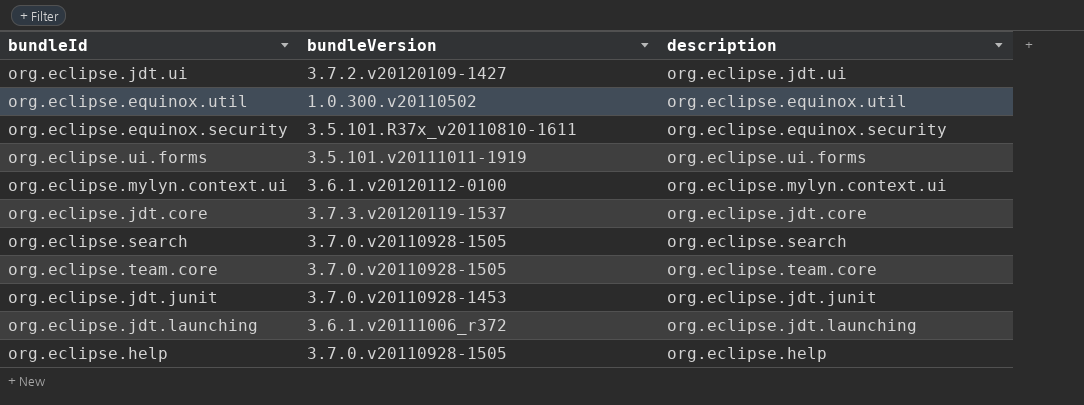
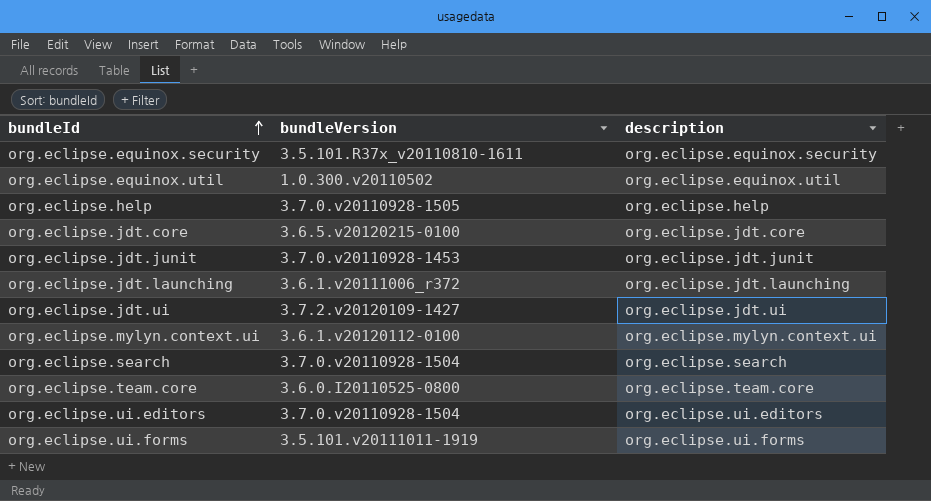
row order: none -> bundleId ascending
org.eclipse.jdt.core | bundleVersion: 3.7.3.v20120119-1537 -> 3.6.5.v20120215-0100
org.eclipse.search | bundleVersion: 3.7.0.v20110928-1505 -> 3.7.0.v20110928-1504
org.eclipse.team.core | bundleVersion: 3.7.0.v20110928-1505 -> 3.6.0.I20110525-0800
row org.eclipse.ui.editors: none -> 3.7.0.v20110928-1504 | org.eclipse.ui.editors

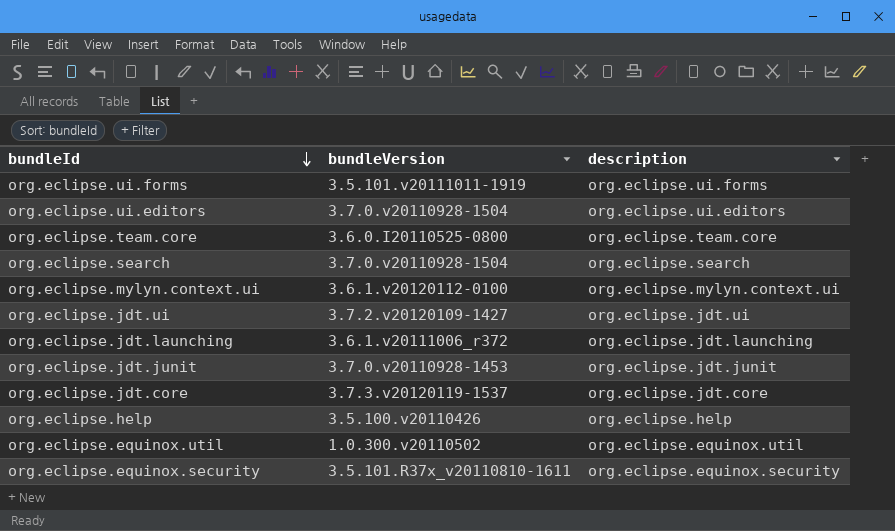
row order: bundleId ascending -> bundleId descending
org.eclipse.jdt.core | bundleVersion: 3.6.5.v20120215-0100 -> 3.7.3.v20120119-1537
org.eclipse.help | bundleVersion: 3.7.0.v20110928-1505 -> 3.5.100.v20110426

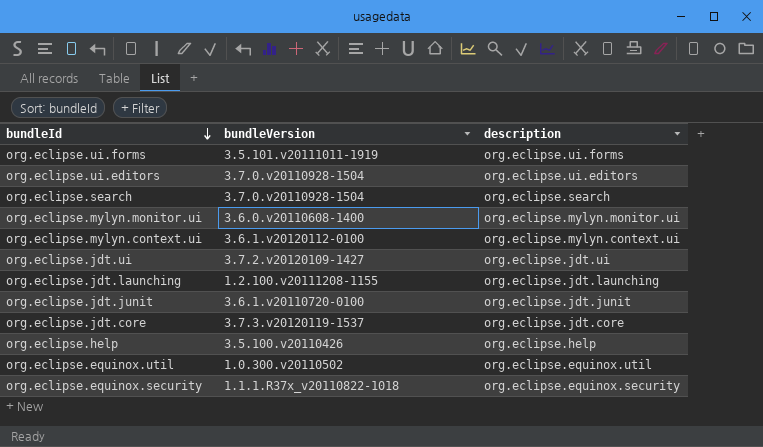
row org.eclipse.team.core: 3.6.0.I20110525-0800 | org.eclipse.team.core -> none
row org.eclipse.mylyn.monitor.ui: none -> 3.6.0.v20110608-1400 | org.eclipse.mylyn.monitor.ui
org.eclipse.jdt.launching | bundleVersion: 3.6.1.v20111006_r372 -> 1.2.100.v20111208-1155
org.eclipse.jdt.junit | bundleVersion: 3.7.0.v20110928-1453 -> 3.6.1.v20110720-0100
org.eclipse.equinox.security | bundleVersion: 3.5.101.R37x_v20110810-1611 -> 1.1.1.R37x_v20110822-1018

